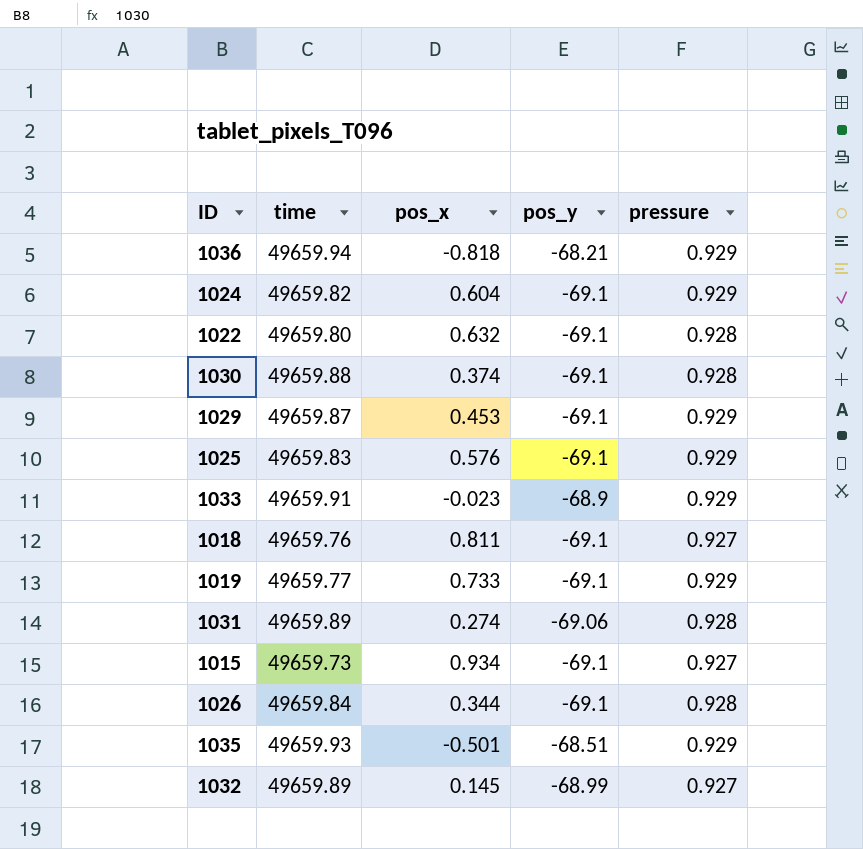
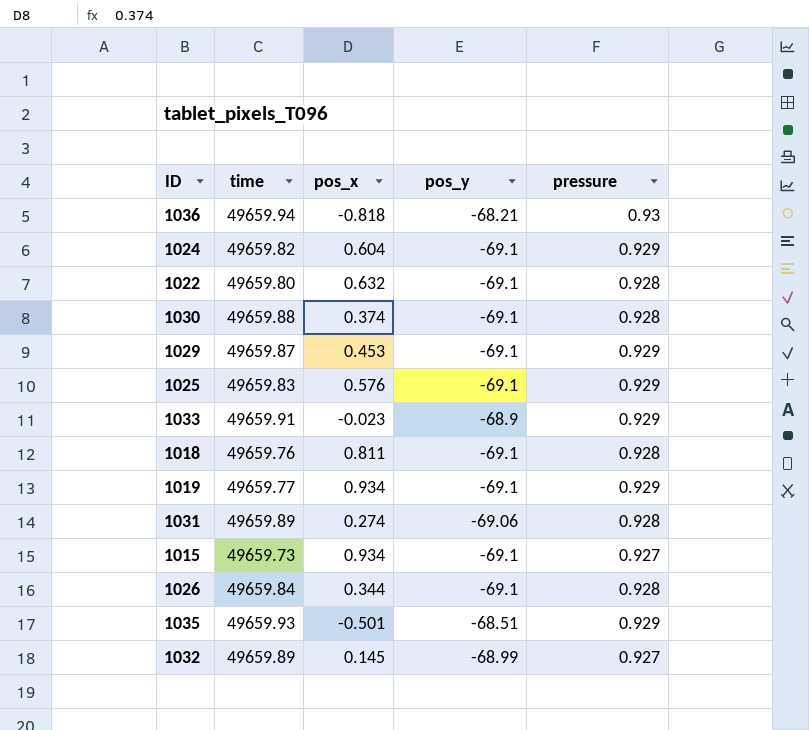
1036 | pressure: 0.929 -> 0.93
1018 | pressure: 0.927 -> 0.928
1019 | pos_x: 0.733 -> 0.934

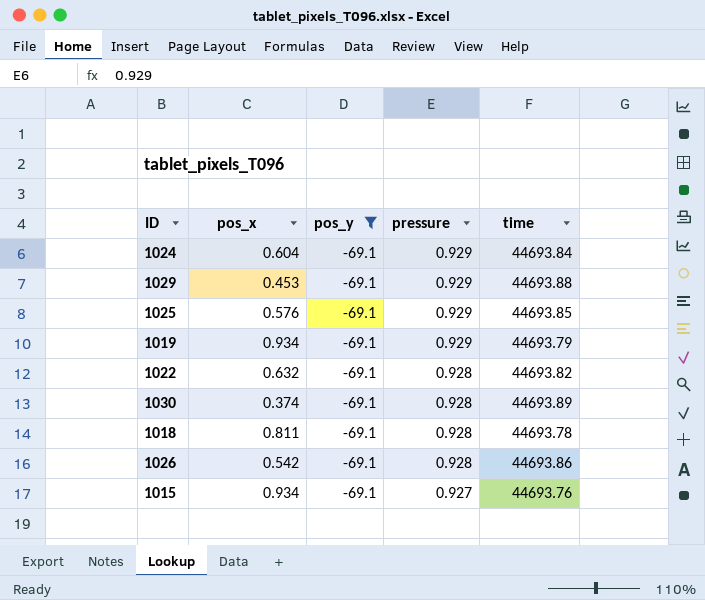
filter: none -> pos_y = -69.1
row order: none -> pressure descending
column time | position: 2 -> 5
1024 | time: 49659.82 -> 44693.84
1029 | time: 49659.87 -> 44693.88
1025 | time: 49659.83 -> 44693.85
1019 | time: 49659.77 -> 44693.79
1022 | time: 49659.80 -> 44693.82
1030 | time: 49659.88 -> 44693.89
1018 | time: 49659.76 -> 44693.78
1026 | pos_x: 0.344 -> 0.542
1026 | time: 49659.84 -> 44693.86
1015 | time: 49659.73 -> 44693.76

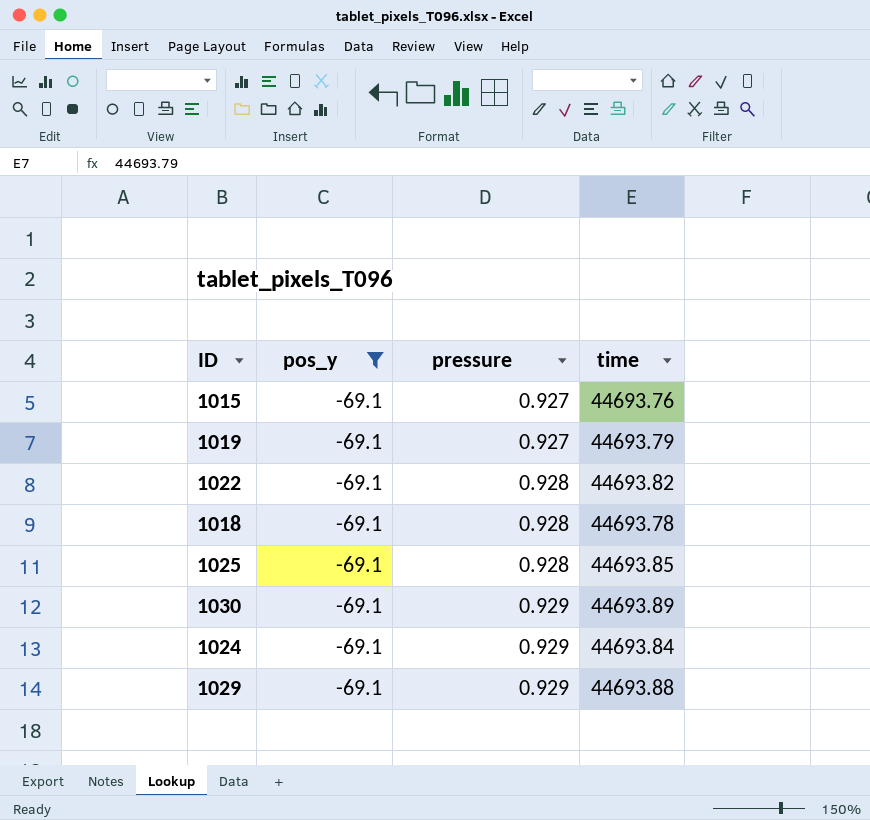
row order: pressure descending -> pressure ascending
column pos_x | position: 2 -> none
row 1026: 0.542 | -69.1 | 0.928 | 44693.86 -> none
1019 | pressure: 0.929 -> 0.927
1025 | pressure: 0.929 -> 0.928
1030 | pressure: 0.928 -> 0.929

